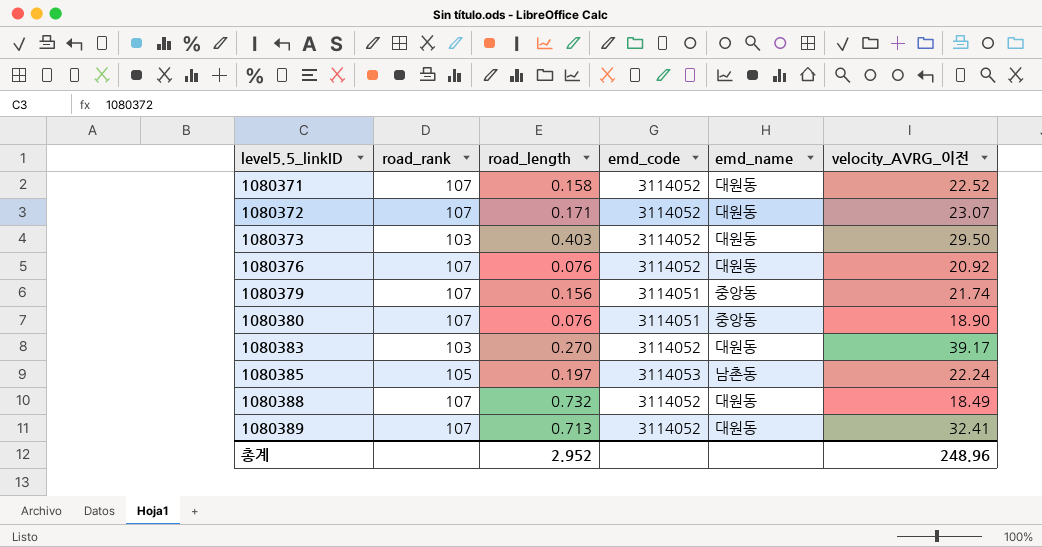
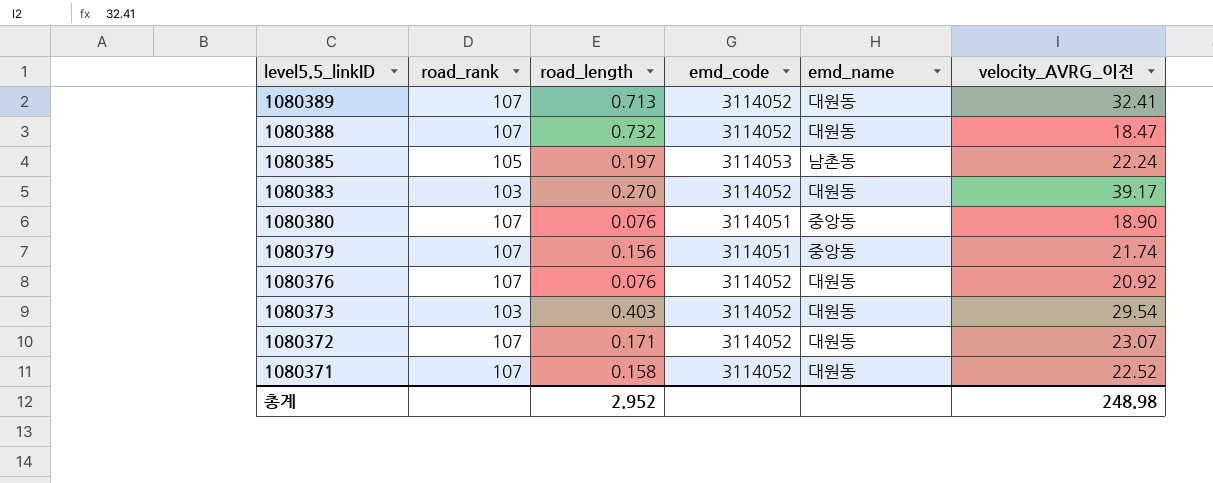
row order: level5.5_linkID ascending -> level5.5_linkID descending
1080388 | velocity_AVRG_이전: 18.49 -> 18.47
1080373 | velocity_AVRG_이전: 29.50 -> 29.54
총계 | velocity_AVRG_이전: 248.96 -> 248.98

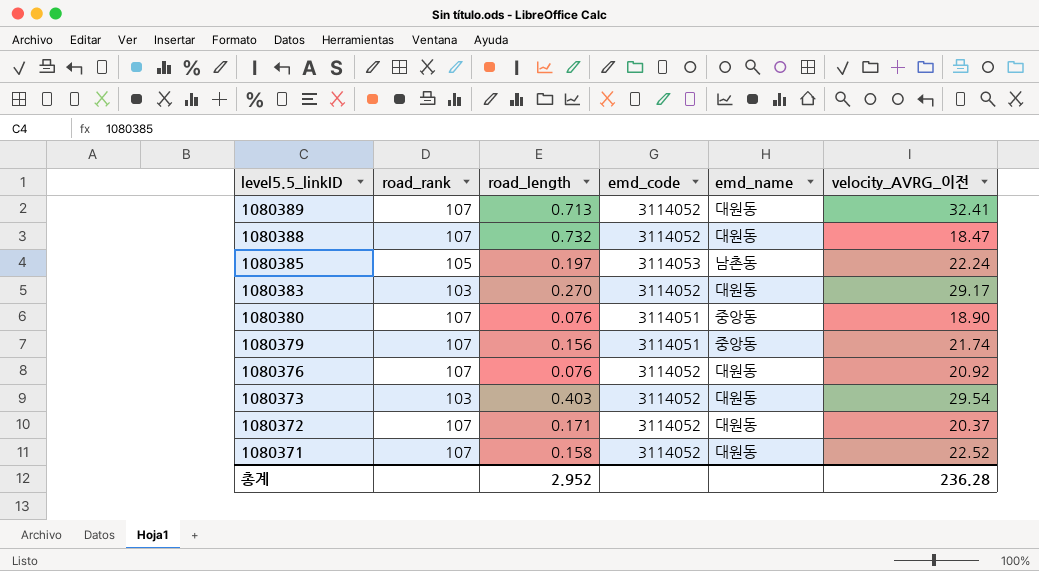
1080383 | velocity_AVRG_이전: 39.17 -> 29.17
1080372 | velocity_AVRG_이전: 23.07 -> 20.37
총계 | velocity_AVRG_이전: 248.98 -> 236.28

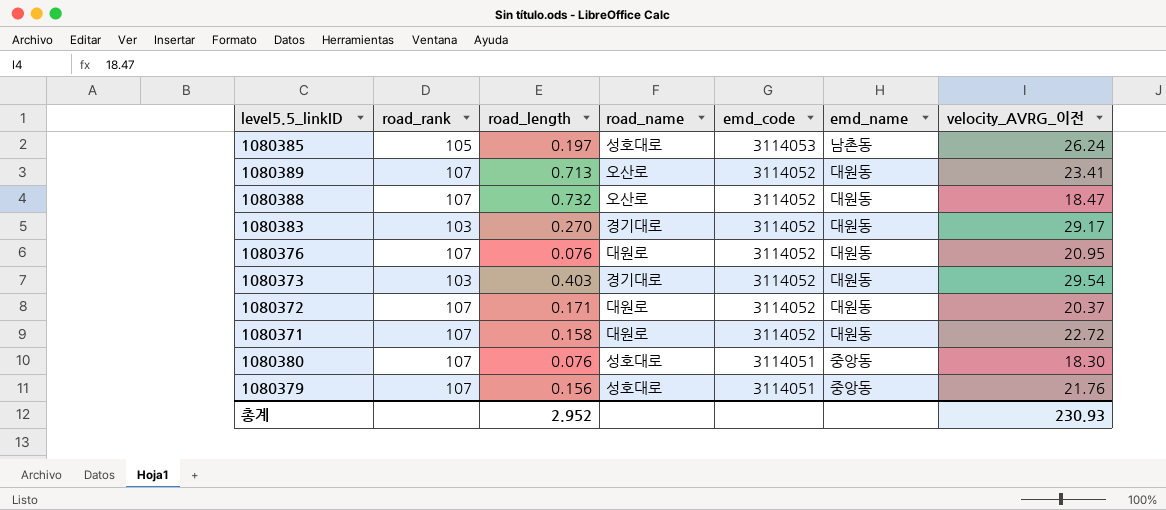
row order: level5.5_linkID descending -> emd_code descending
column road_name | position: none -> 4
1080385 | velocity_AVRG_이전: 22.24 -> 26.24
1080389 | velocity_AVRG_이전: 32.41 -> 23.41
1080376 | velocity_AVRG_이전: 20.92 -> 20.95
1080371 | velocity_AVRG_이전: 22.52 -> 22.72
1080380 | velocity_AVRG_이전: 18.90 -> 18.30
1080379 | velocity_AVRG_이전: 21.74 -> 21.76
총계 | velocity_AVRG_이전: 236.28 -> 230.93

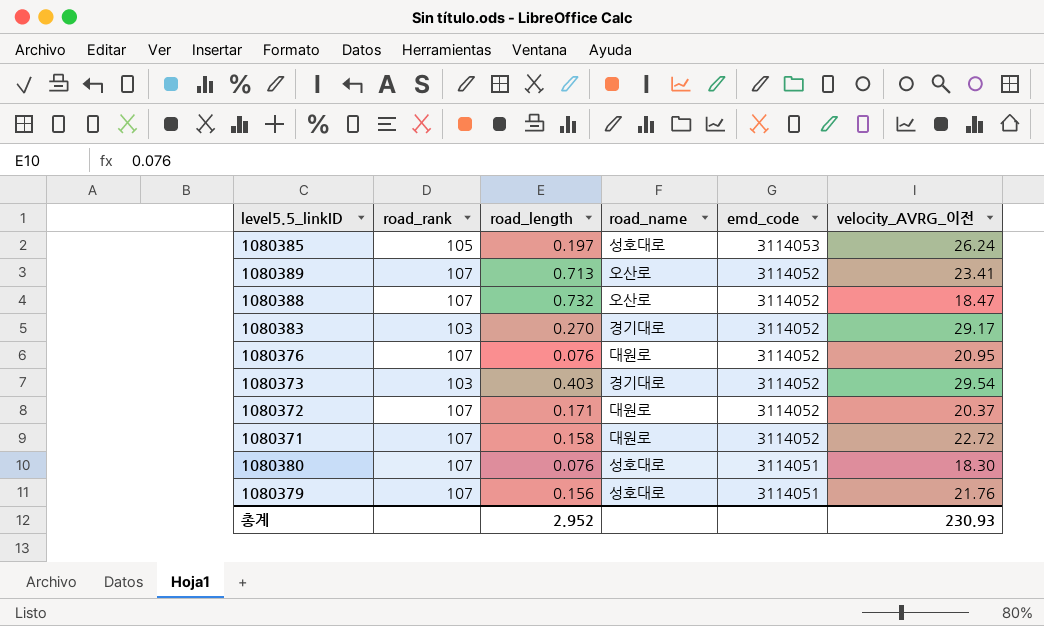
column emd_name | position: 6 -> none

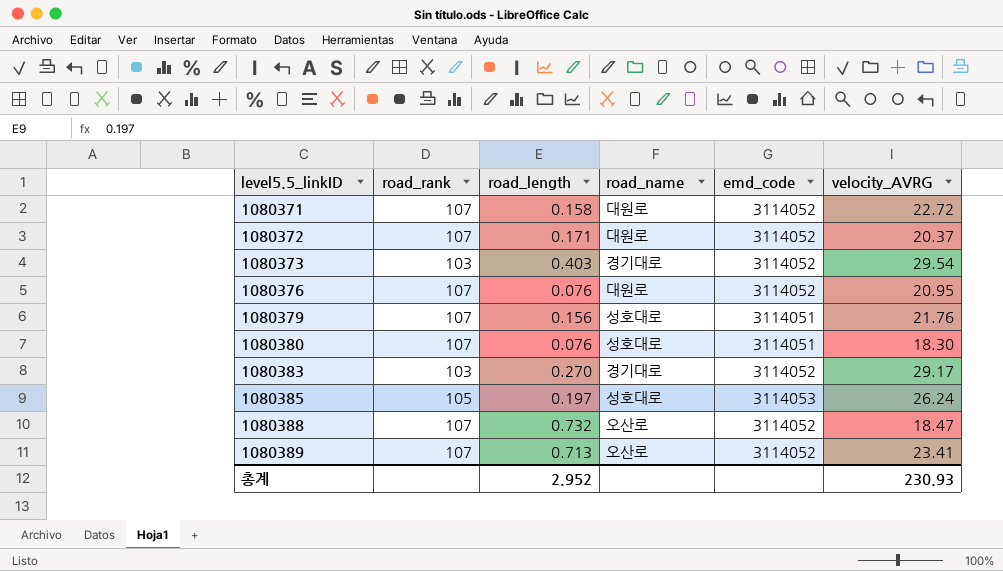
row order: emd_code descending -> level5.5_linkID ascending
column name: velocity_AVRG_이전 -> velocity_AVRG

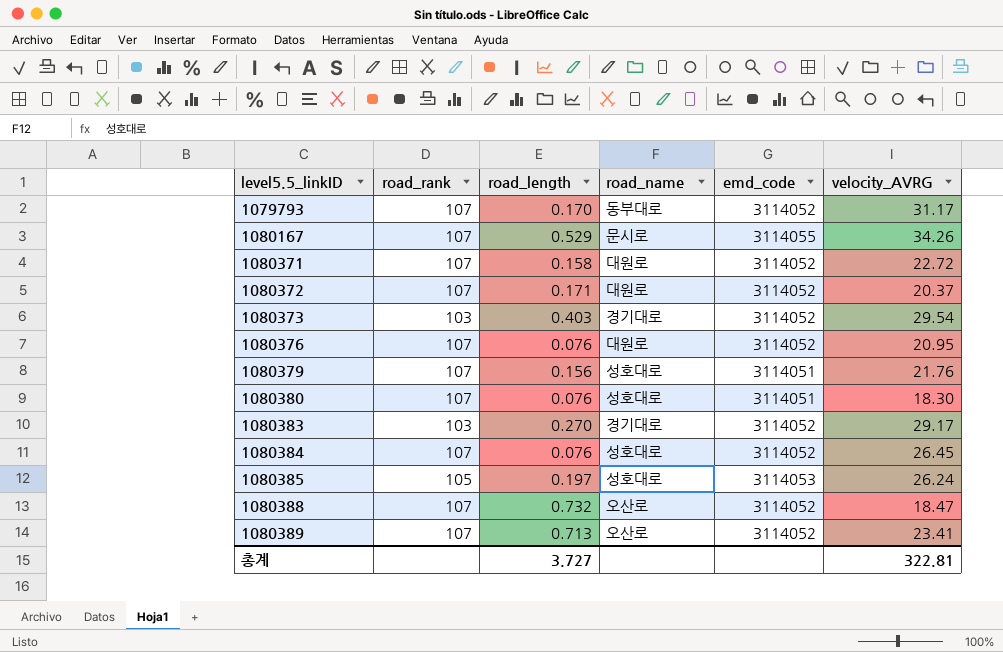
row 1079793: none -> 107 | 0.170 | 동부대로 | 3114052 | 31.17
row 1080167: none -> 107 | 0.529 | 문시로 | 3114055 | 34.26
row 1080384: none -> 107 | 0.076 | 성호대로 | 3114052 | 26.45
총계 | road_length: 2.952 -> 3.727
총계 | velocity_AVRG: 230.93 -> 322.81

